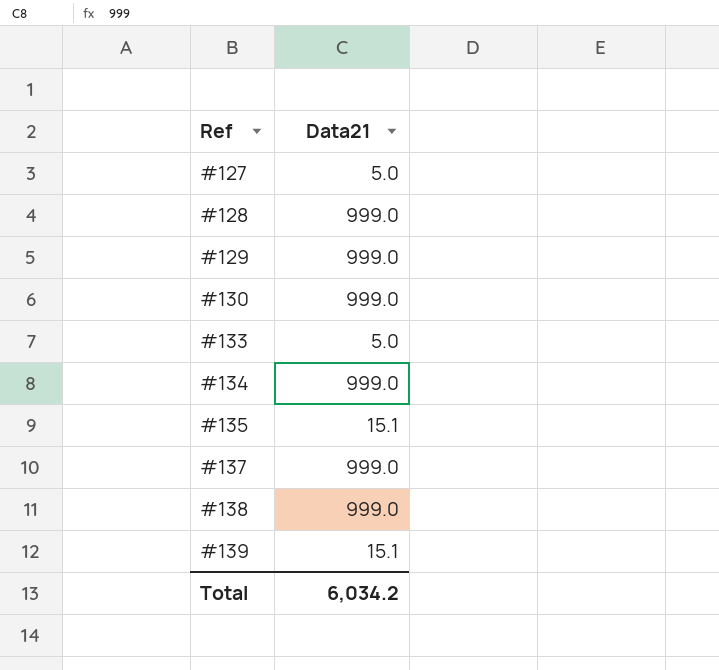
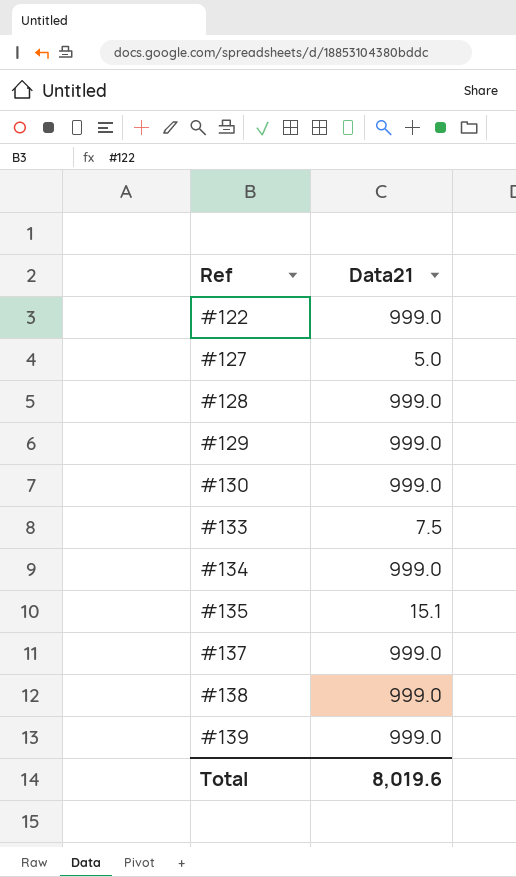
row #122: none -> 999.0
#133 | Data21: 5.0 -> 7.5
#139 | Data21: 15.1 -> 999.0
Total | Data21: 6,034.2 -> 8,019.6

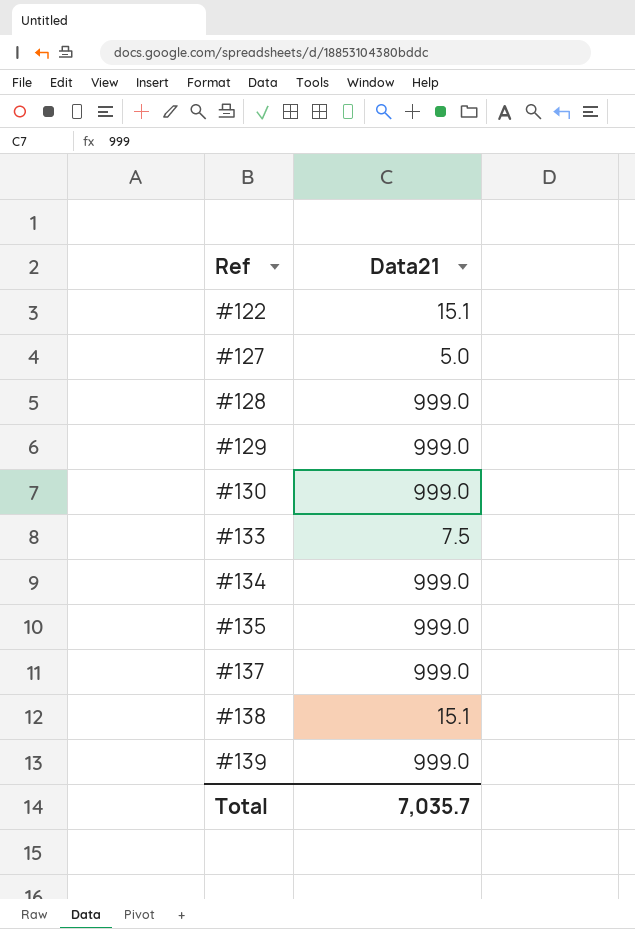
#122 | Data21: 999.0 -> 15.1
#135 | Data21: 15.1 -> 999.0
#138 | Data21: 999.0 -> 15.1
Total | Data21: 8,019.6 -> 7,035.7

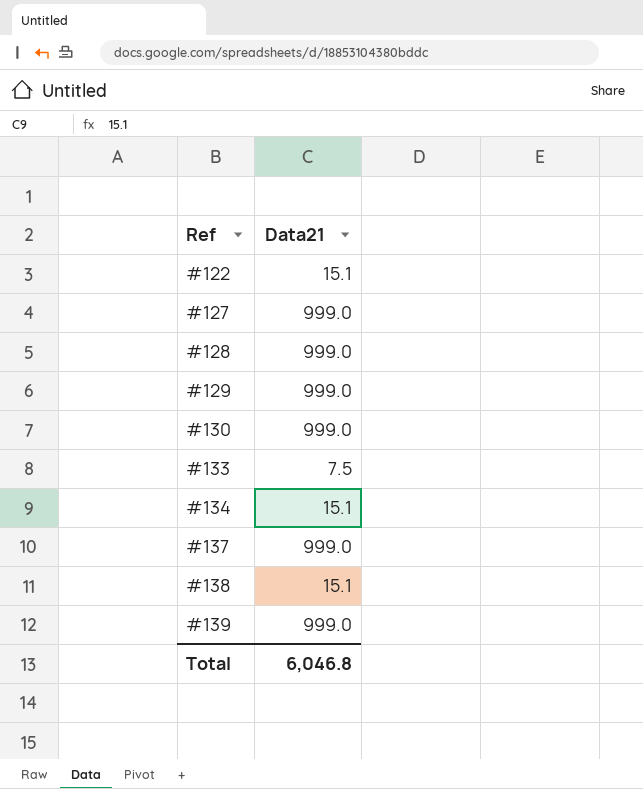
row #135: 999.0 -> none
#127 | Data21: 5.0 -> 999.0
#134 | Data21: 999.0 -> 15.1
Total | Data21: 7,035.7 -> 6,046.8

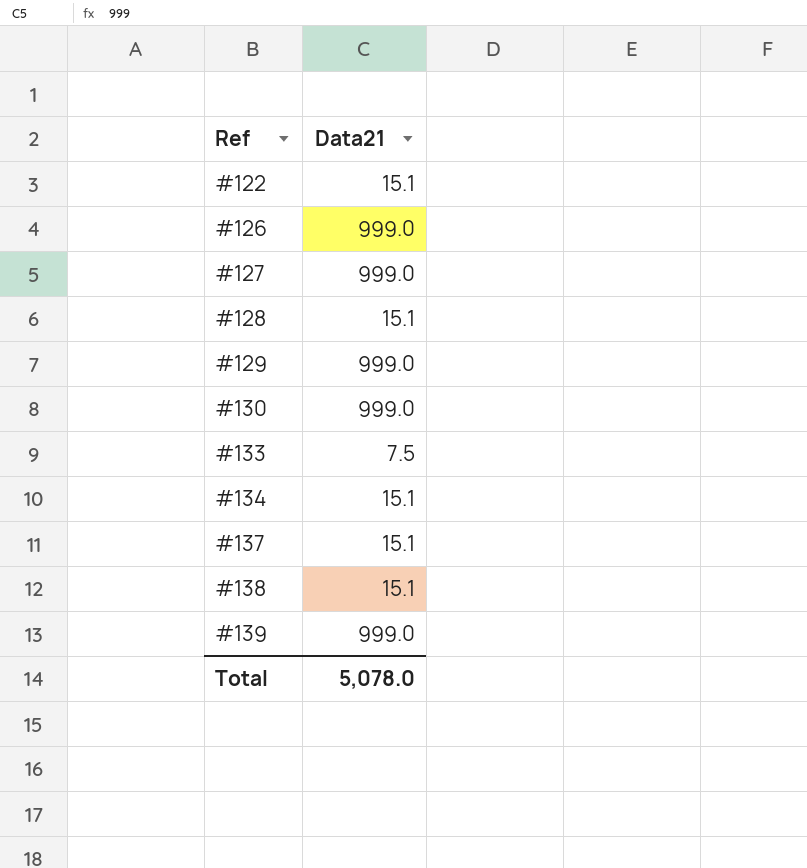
row #126: none -> 999.0
#128 | Data21: 999.0 -> 15.1
#137 | Data21: 999.0 -> 15.1
Total | Data21: 6,046.8 -> 5,078.0

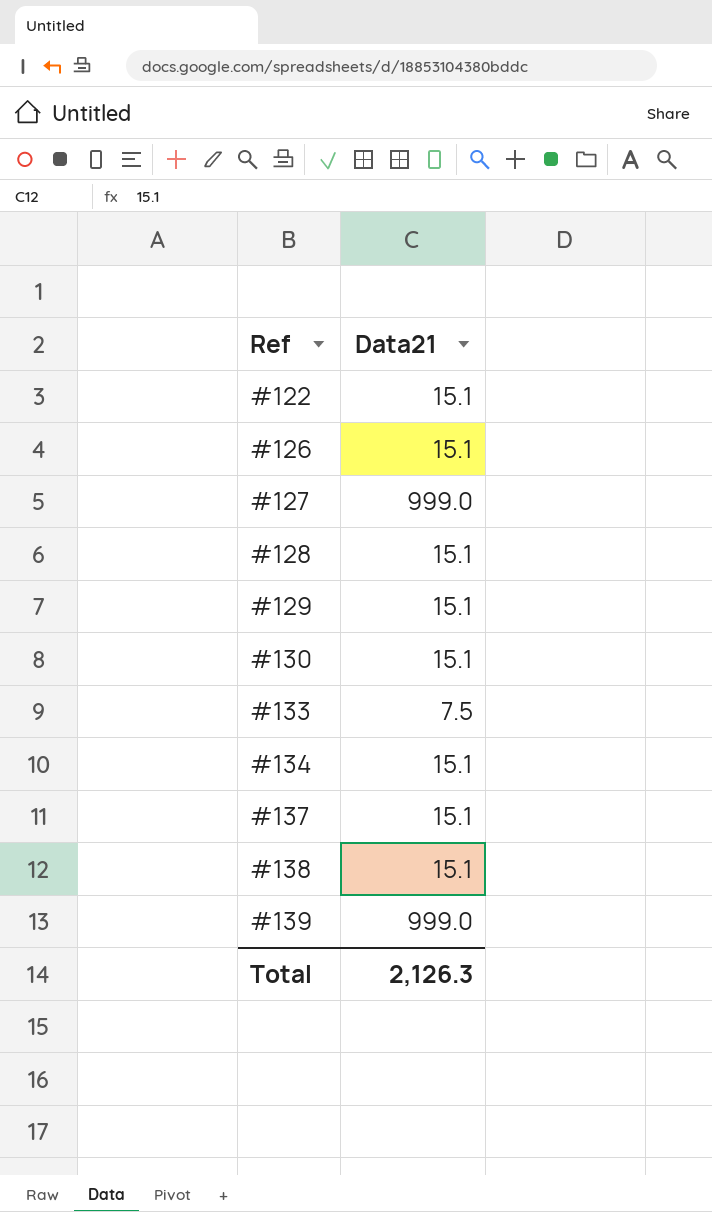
#126 | Data21: 999.0 -> 15.1
#129 | Data21: 999.0 -> 15.1
#130 | Data21: 999.0 -> 15.1
Total | Data21: 5,078.0 -> 2,126.3

